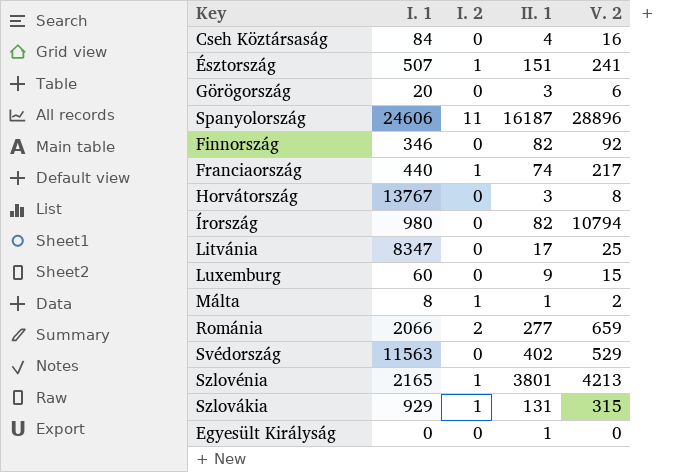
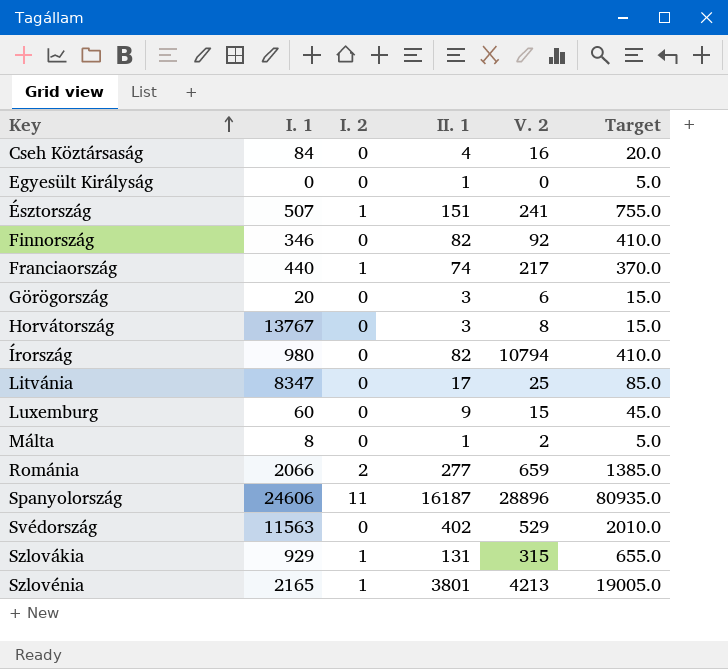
row order: none -> Key ascending
column Target | formula: none -> [II. 1] * 5
Málta | I. 2: 1 -> 0

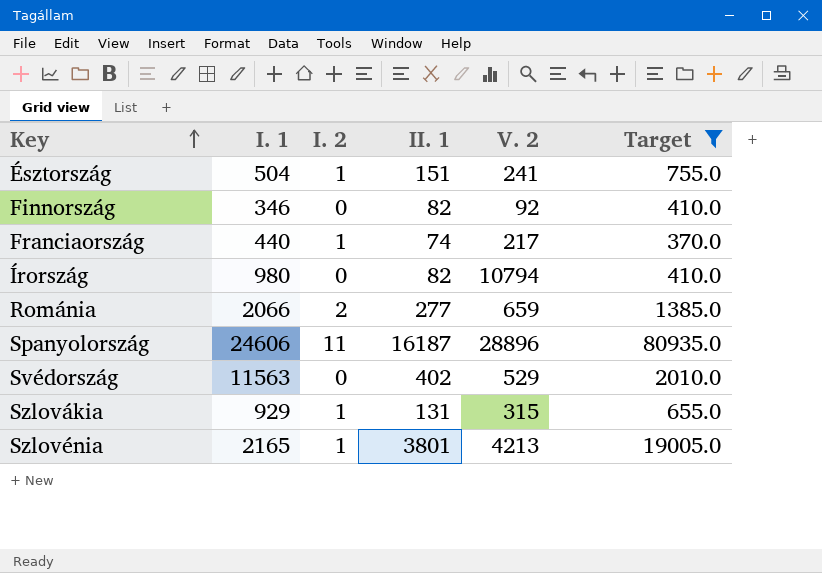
filter: none -> Target >= 370.0
Észtország | I. 1: 507 -> 504

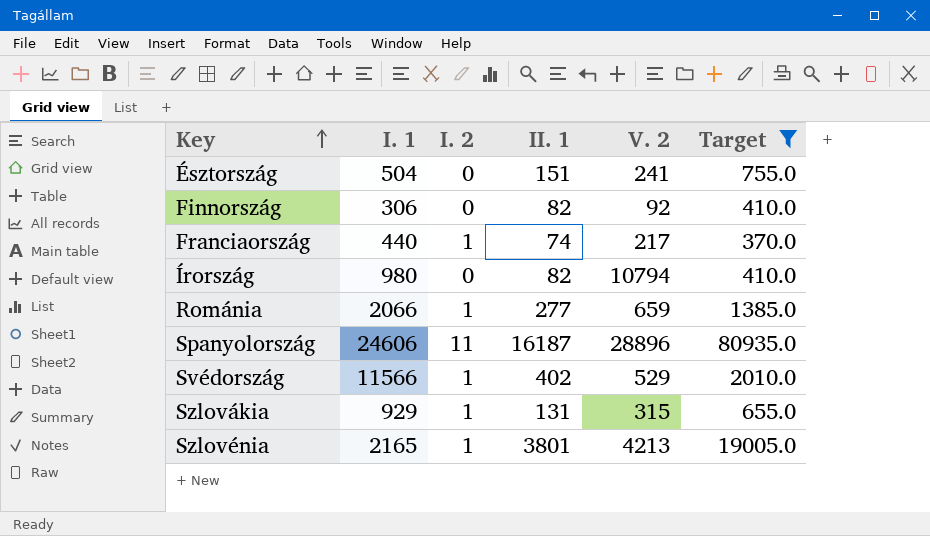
Észtország | I. 2: 1 -> 0
Finnország | I. 1: 346 -> 306
Románia | I. 2: 2 -> 1
Svédország | I. 1: 11563 -> 11566
Svédország | I. 2: 0 -> 1

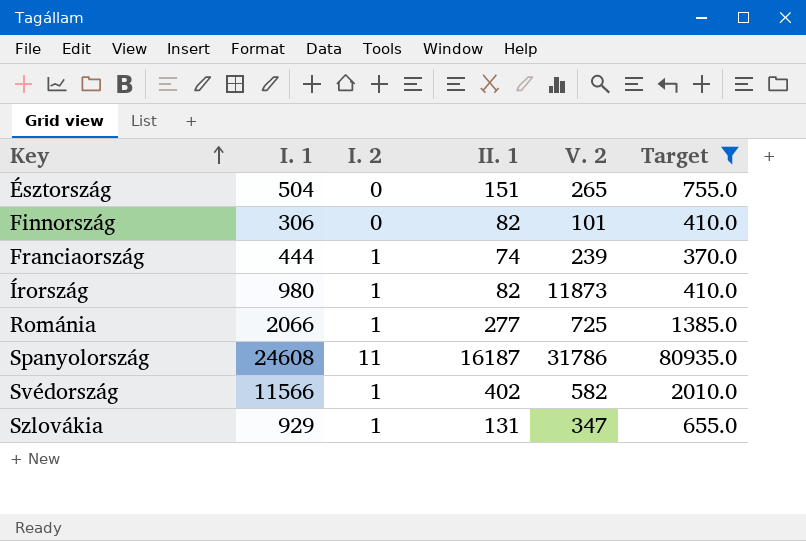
row Szlovénia: 2165 | 1 | 3801 | 4213 | 19005.0 -> none
Észtország | V. 2: 241 -> 265
Finnország | V. 2: 92 -> 101
Franciaország | I. 1: 440 -> 444
Franciaország | V. 2: 217 -> 239
Írország | I. 2: 0 -> 1
Írország | V. 2: 10794 -> 11873
Románia | V. 2: 659 -> 725
Spanyolország | I. 1: 24606 -> 24608
Spanyolország | V. 2: 28896 -> 31786
Svédország | V. 2: 529 -> 582
Szlovákia | V. 2: 315 -> 347

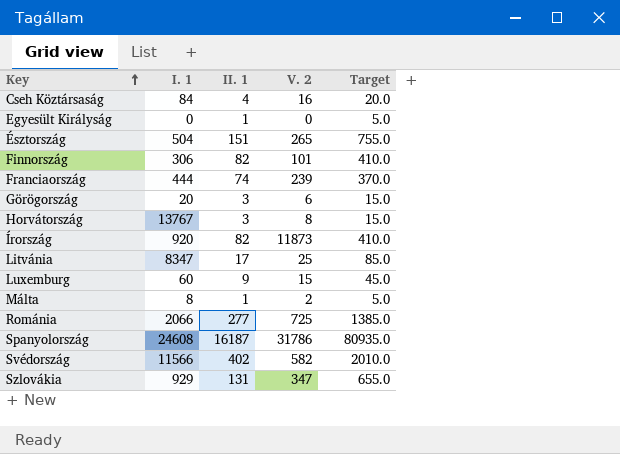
filter: Target >= 370.0 -> none
column I. 2 | position: 3 -> none
Írország | I. 1: 980 -> 920

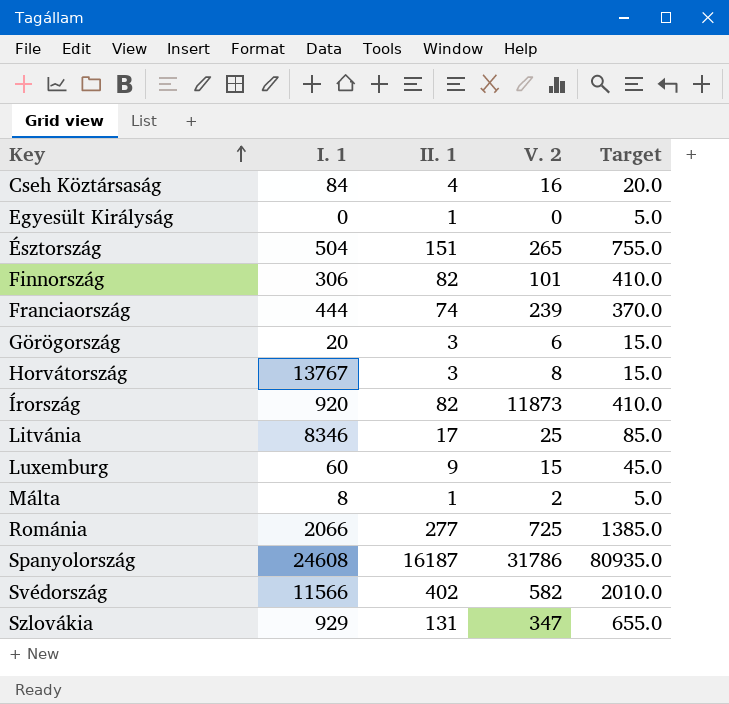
Litvánia | I. 1: 8347 -> 8346

